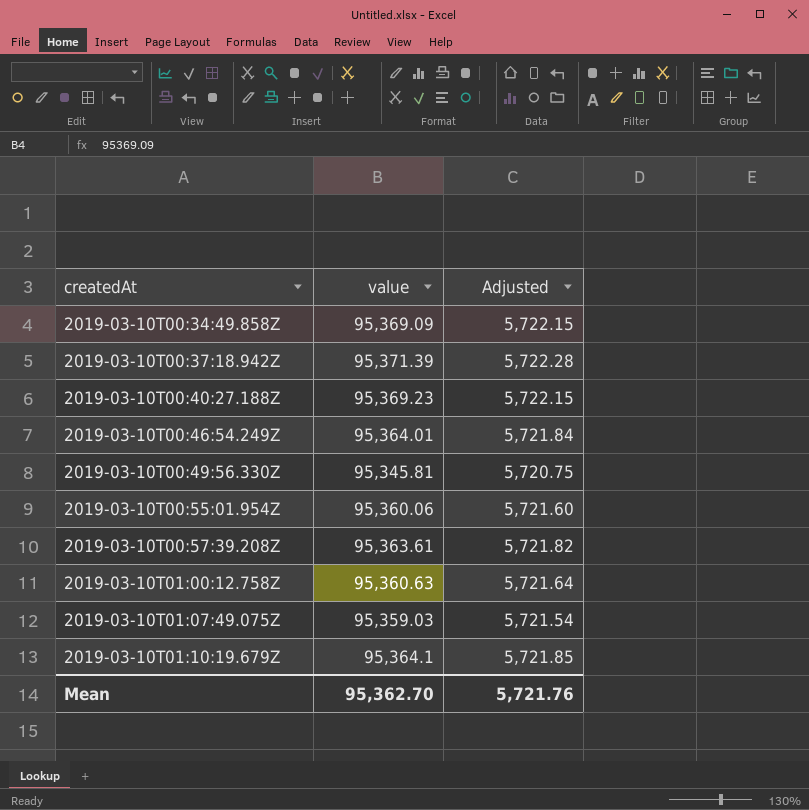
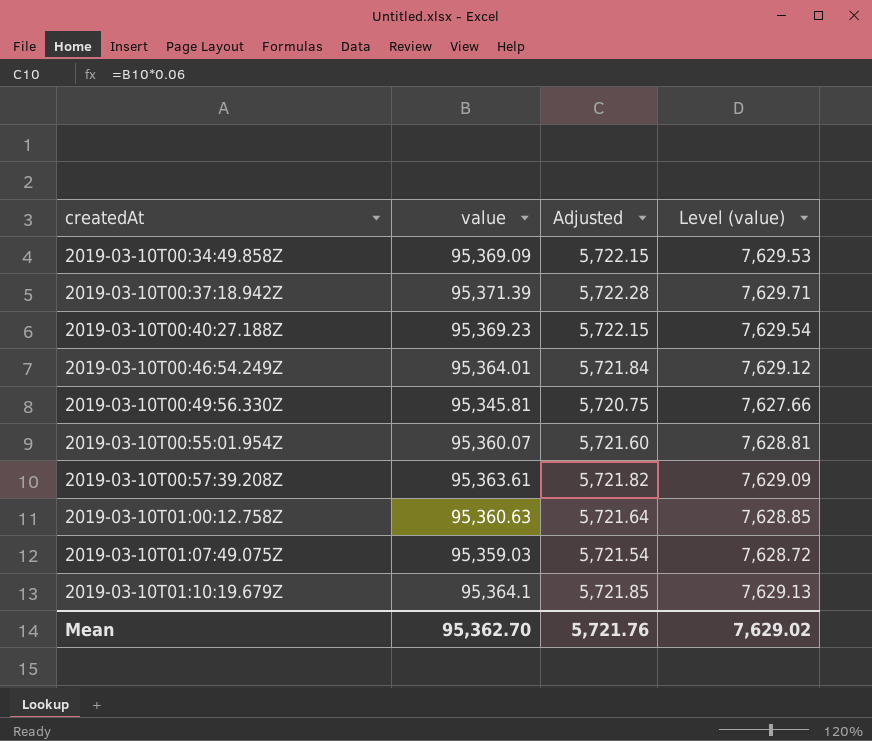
column Level (value) | formula: none -> [value] * 0.08
2019-03-10T00:55:01.954Z | value: 95,360.06 -> 95,360.07

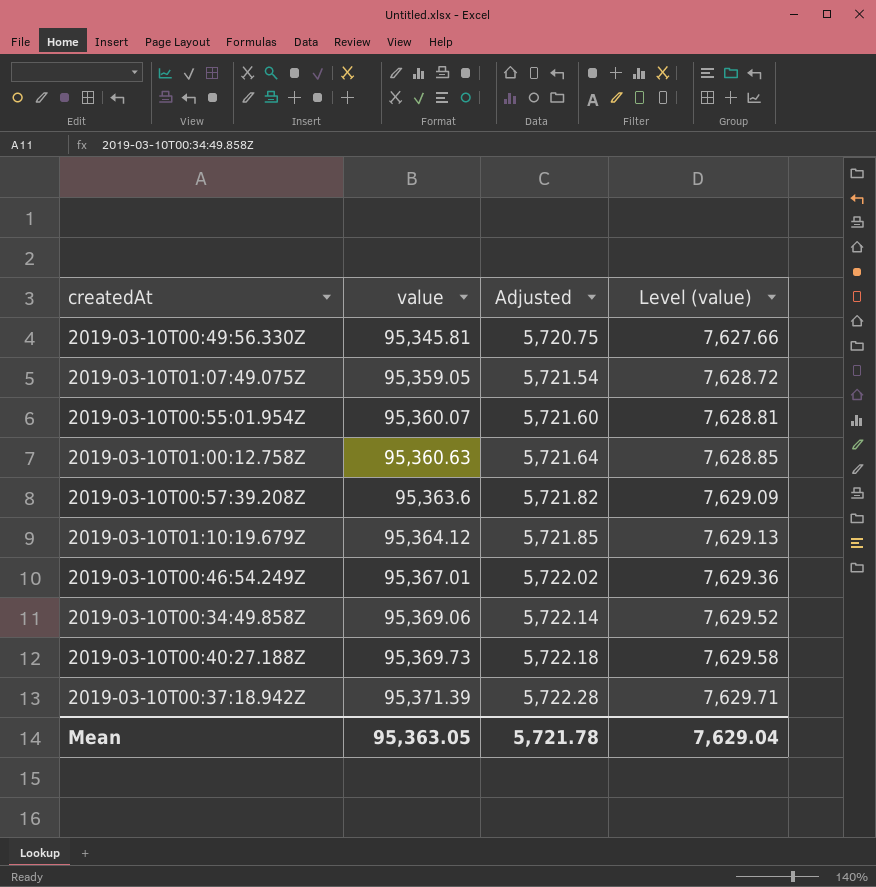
row order: createdAt ascending -> value ascending
2019-03-10T01:07:49.075Z | value: 95,359.03 -> 95,359.05
2019-03-10T00:57:39.208Z | value: 95,363.61 -> 95,363.6
2019-03-10T01:10:19.679Z | value: 95,364.1 -> 95,364.12
2019-03-10T00:46:54.249Z | value: 95,364.01 -> 95,367.01
2019-03-10T00:46:54.249Z | Adjusted: 5,721.84 -> 5,722.02
2019-03-10T00:46:54.249Z | Level (value): 7,629.12 -> 7,629.36
2019-03-10T00:34:49.858Z | value: 95,369.09 -> 95,369.06
2019-03-10T00:34:49.858Z | Adjusted: 5,722.15 -> 5,722.14
2019-03-10T00:34:49.858Z | Level (value): 7,629.53 -> 7,629.52
2019-03-10T00:40:27.188Z | value: 95,369.23 -> 95,369.73
2019-03-10T00:40:27.188Z | Adjusted: 5,722.15 -> 5,722.18
2019-03-10T00:40:27.188Z | Level (value): 7,629.54 -> 7,629.58
Mean | value: 95,362.70 -> 95,363.05
Mean | Adjusted: 5,721.76 -> 5,721.78
Mean | Level (value): 7,629.02 -> 7,629.04

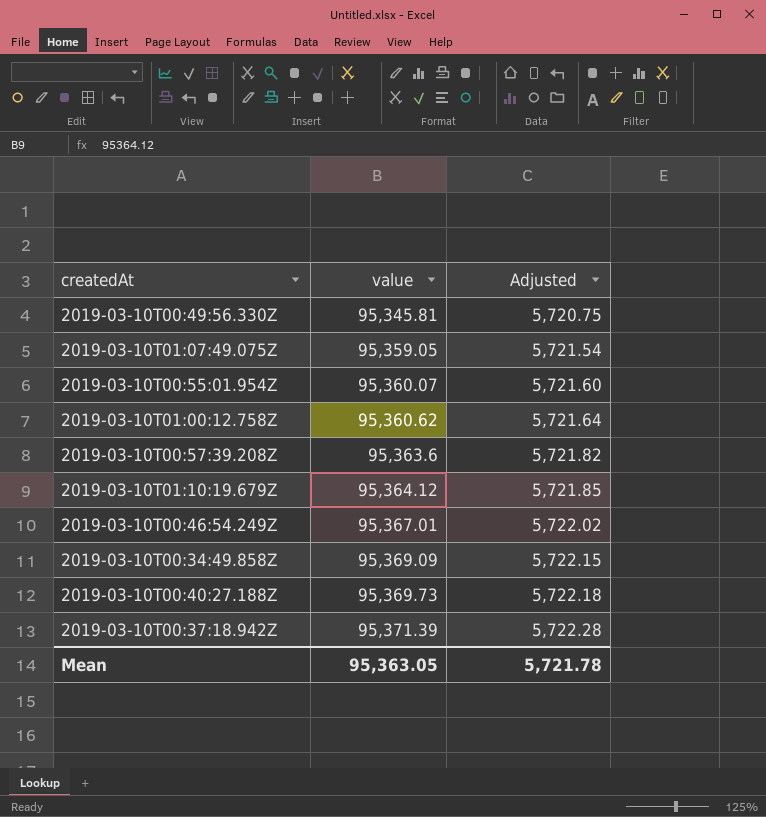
column Level (value) | formula: [value] * 0.08 -> none
2019-03-10T01:00:12.758Z | value: 95,360.63 -> 95,360.62
2019-03-10T00:34:49.858Z | value: 95,369.06 -> 95,369.09
2019-03-10T00:34:49.858Z | Adjusted: 5,722.14 -> 5,722.15

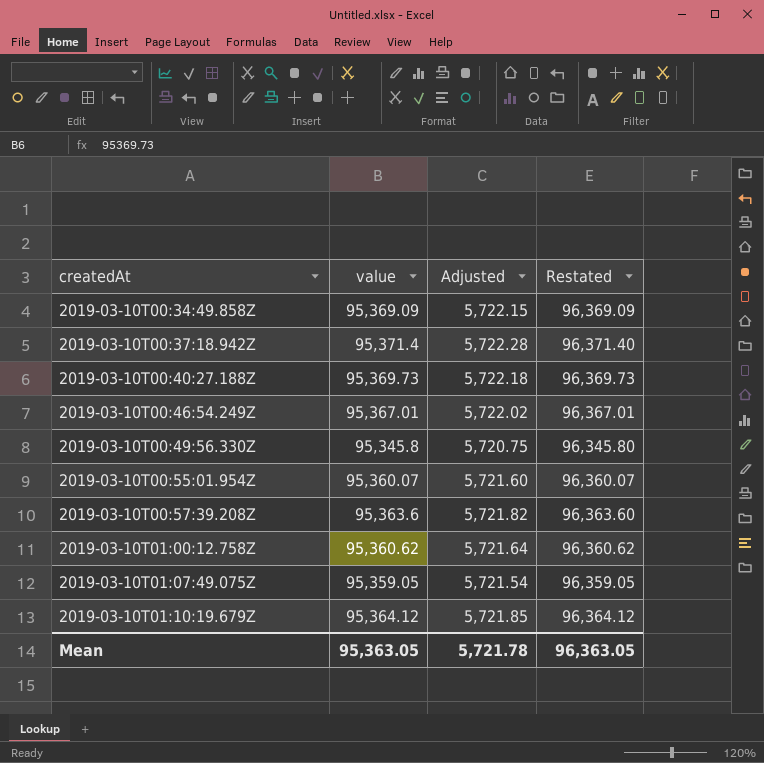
row order: value ascending -> createdAt ascending
column Restated | formula: none -> [value] + 1000
2019-03-10T00:37:18.942Z | value: 95,371.39 -> 95,371.4
2019-03-10T00:49:56.330Z | value: 95,345.81 -> 95,345.8

